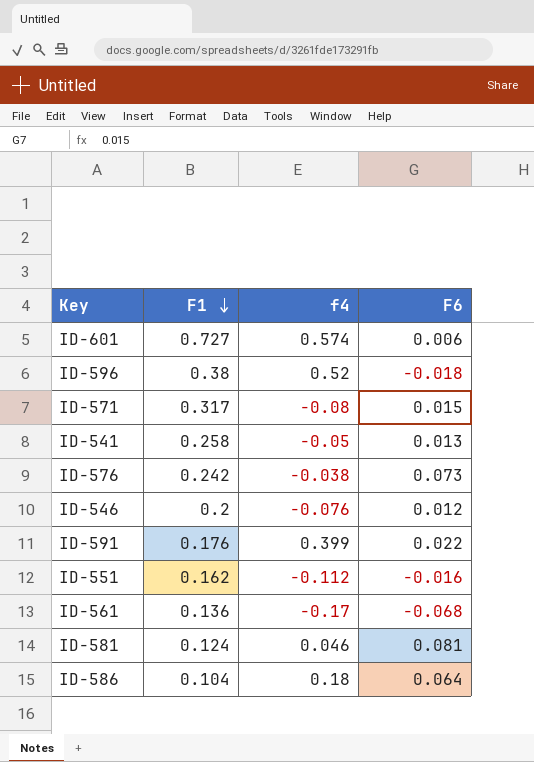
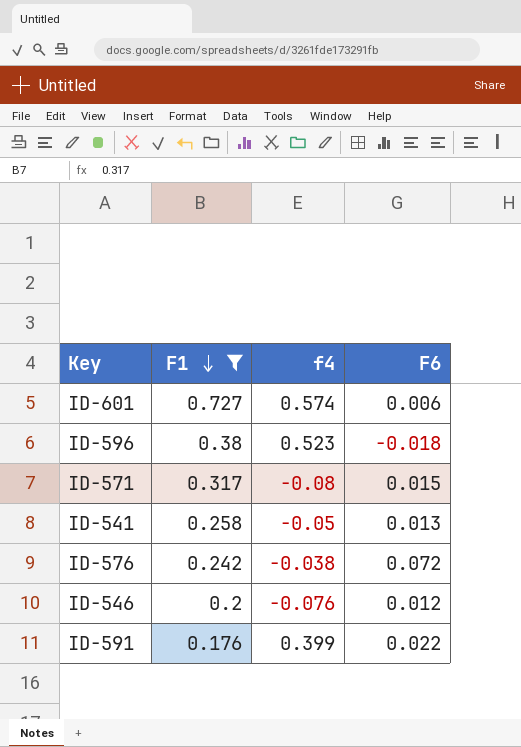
filter: none -> F1 >= 0.176
ID-596 | f4: 0.52 -> 0.523
ID-576 | F6: 0.073 -> 0.072

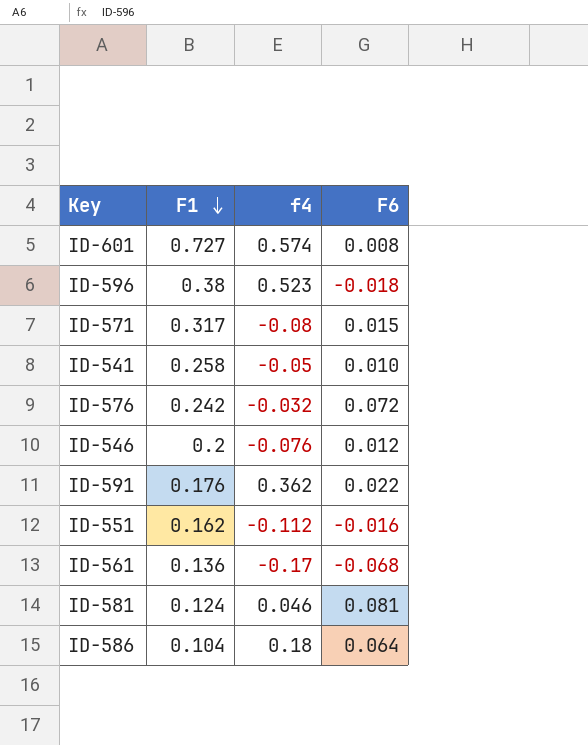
filter: F1 >= 0.176 -> none
ID-601 | F6: 0.006 -> 0.008
ID-541 | F6: 0.013 -> 0.010
ID-576 | f4: -0.038 -> -0.032
ID-591 | f4: 0.399 -> 0.362

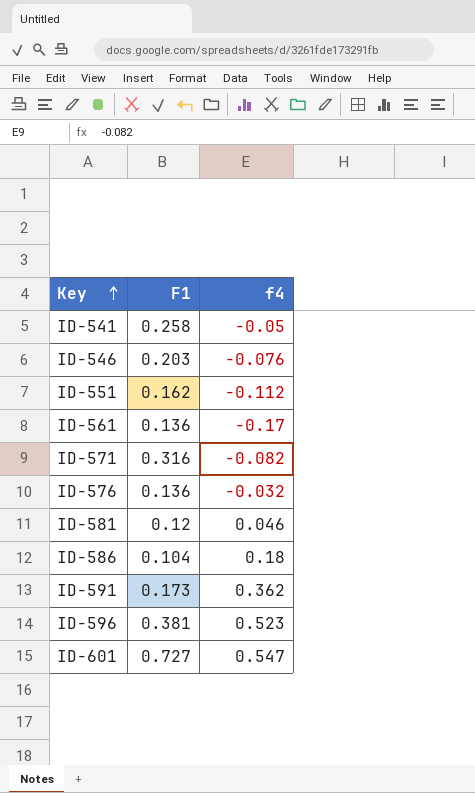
row order: F1 descending -> Key ascending
column F6 | position: 4 -> none
ID-546 | F1: 0.2 -> 0.203
ID-571 | F1: 0.317 -> 0.316
ID-571 | f4: -0.08 -> -0.082
ID-576 | F1: 0.242 -> 0.136
ID-581 | F1: 0.124 -> 0.12
ID-591 | F1: 0.176 -> 0.173
ID-596 | F1: 0.38 -> 0.381
ID-601 | f4: 0.574 -> 0.547

